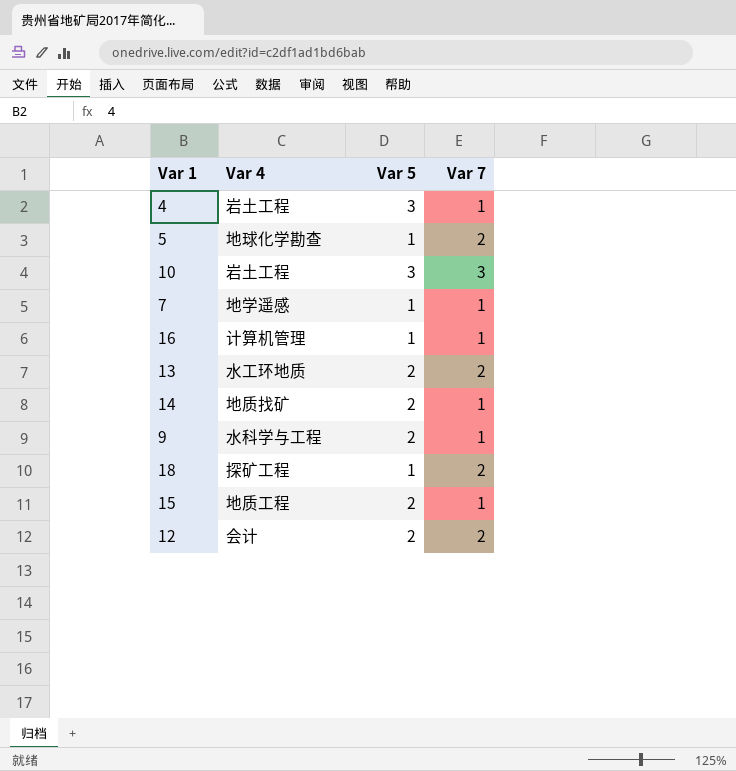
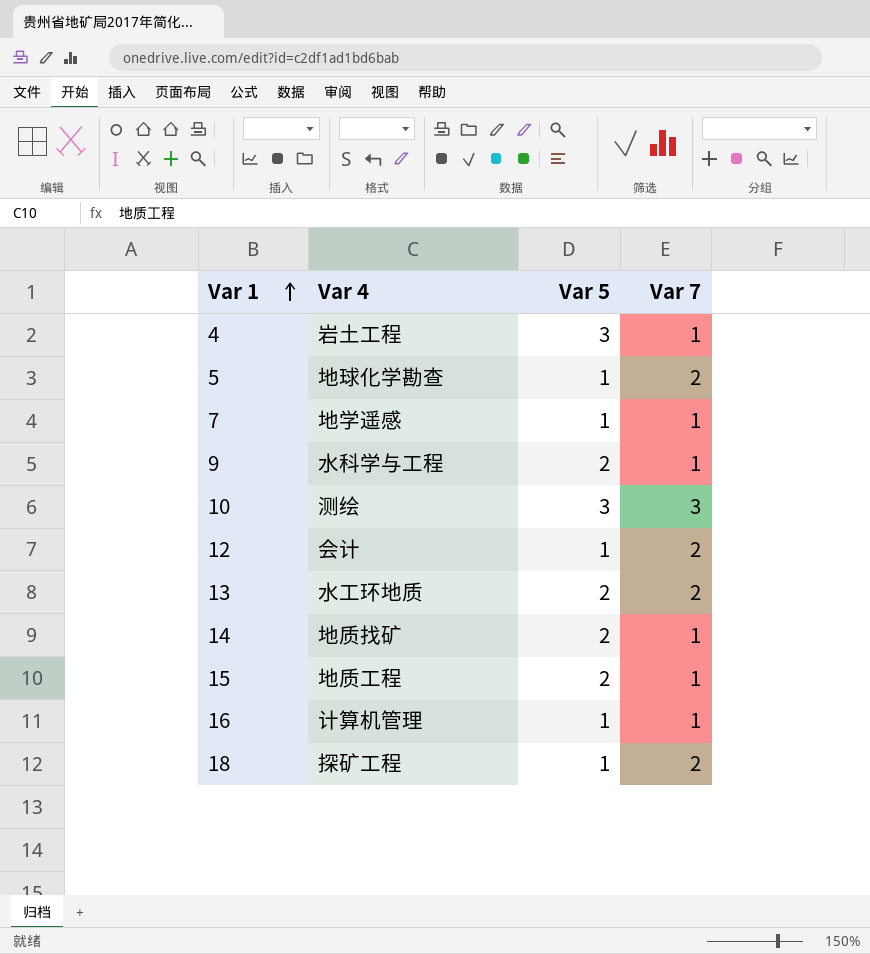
row order: none -> Var 1 ascending
10 | Var 4: 岩土工程 -> 测绘
12 | Var 5: 2 -> 1

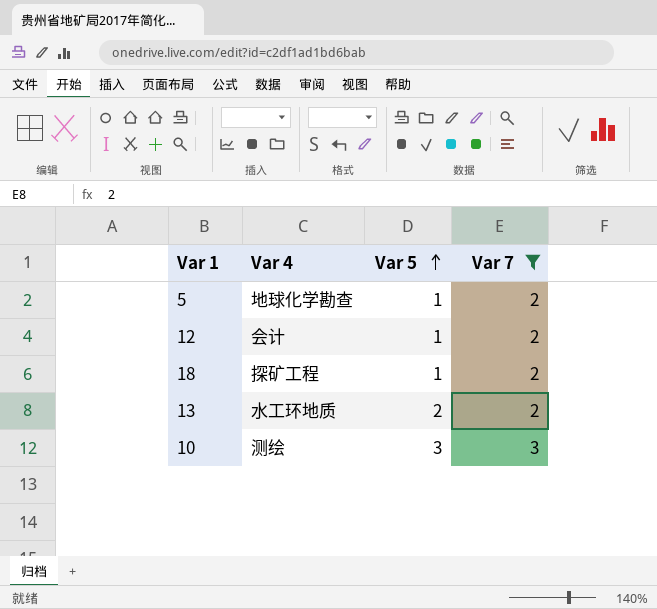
filter: none -> Var 7 != 1
row order: Var 1 ascending -> Var 5 ascending

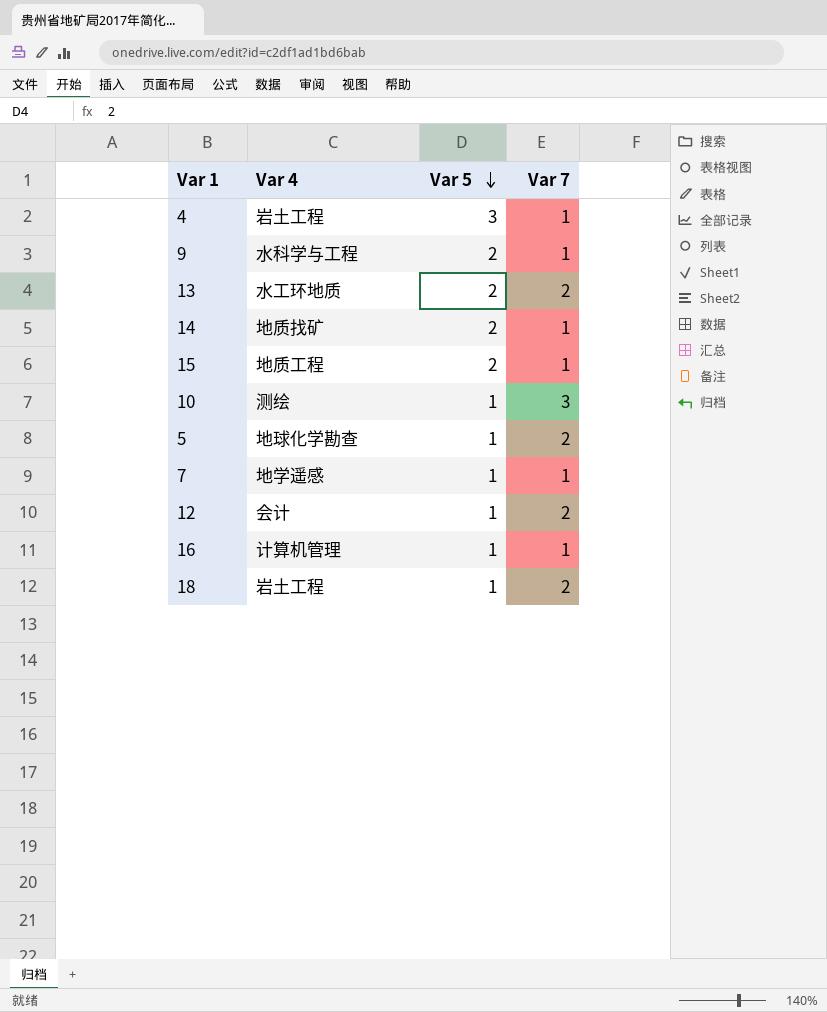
filter: Var 7 != 1 -> none
row order: Var 5 ascending -> Var 5 descending
10 | Var 5: 3 -> 1
18 | Var 4: 探矿工程 -> 岩土工程

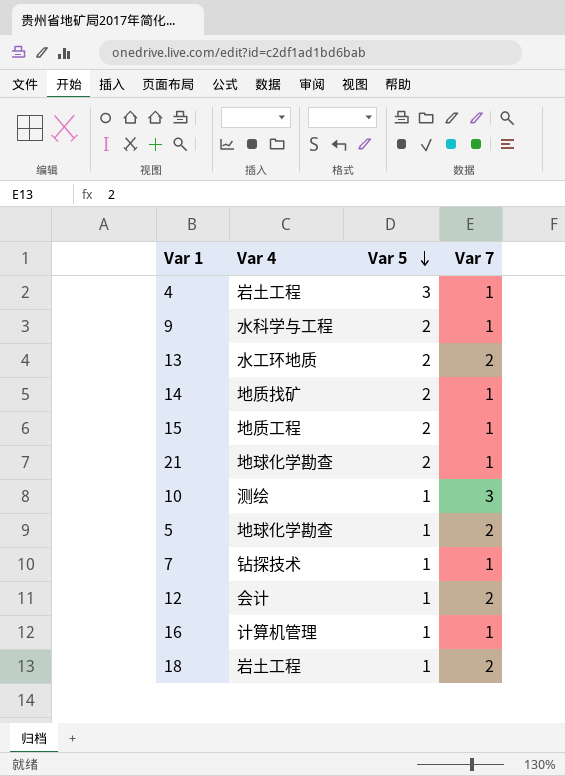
row 21: none -> 地球化学勘查 | 2 | 1
7 | Var 4: 地学遥感 -> 钻探技术

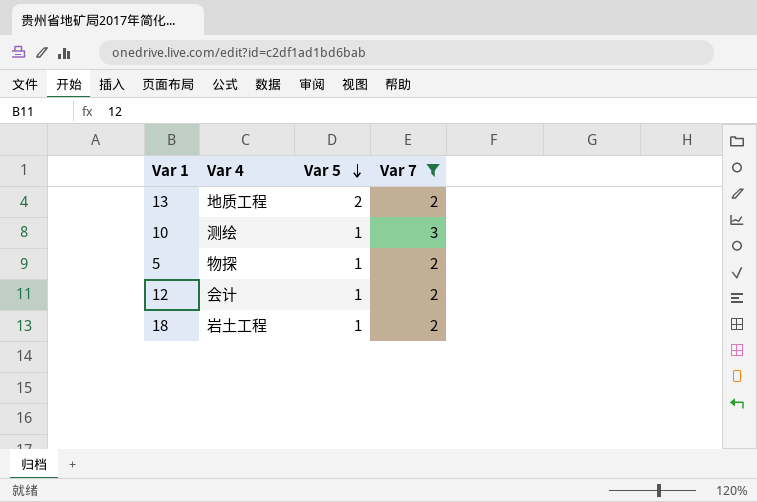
filter: none -> Var 7 != 1
13 | Var 4: 水工环地质 -> 地质工程
5 | Var 4: 地球化学勘查 -> 物探

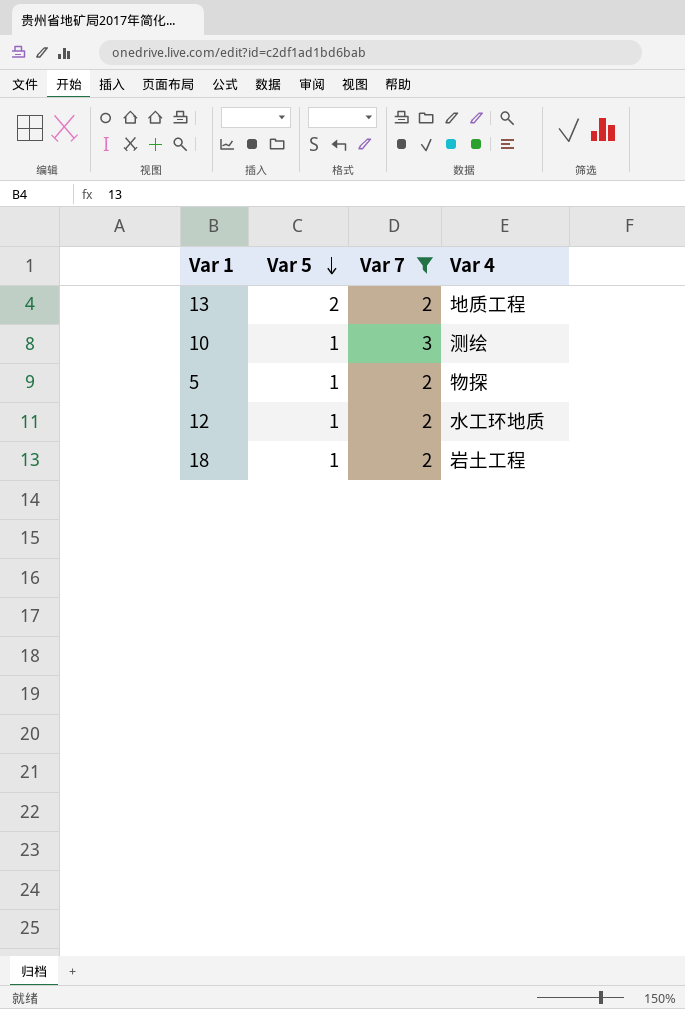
column Var 4 | position: 2 -> 4
12 | Var 4: 会计 -> 水工环地质

